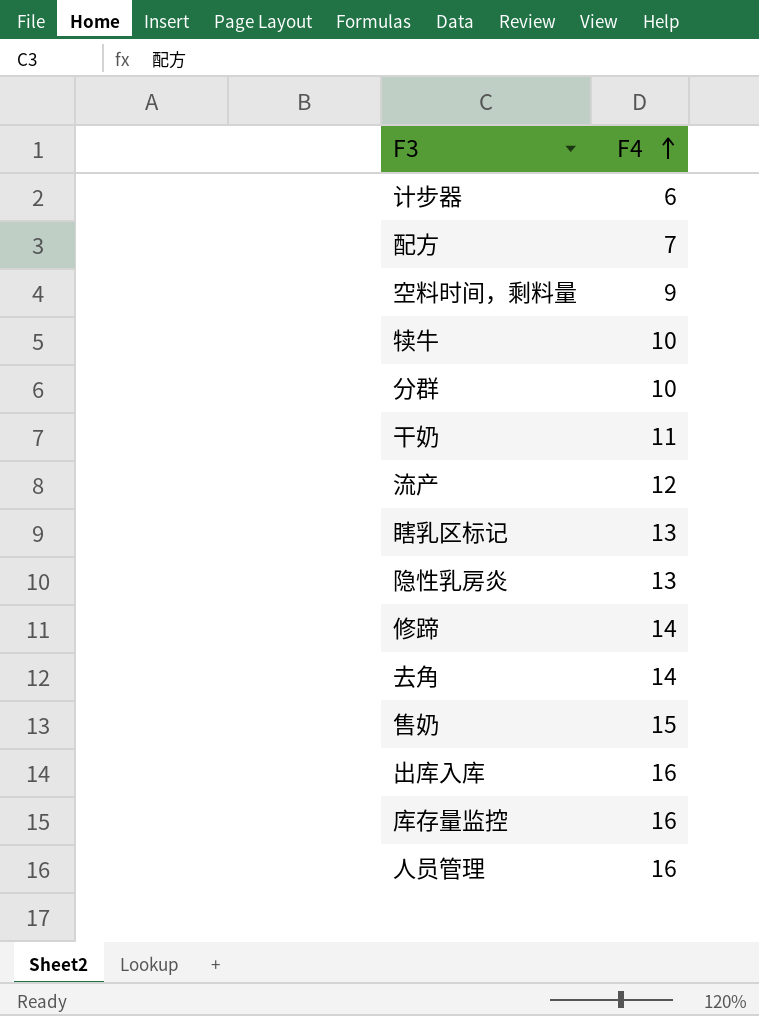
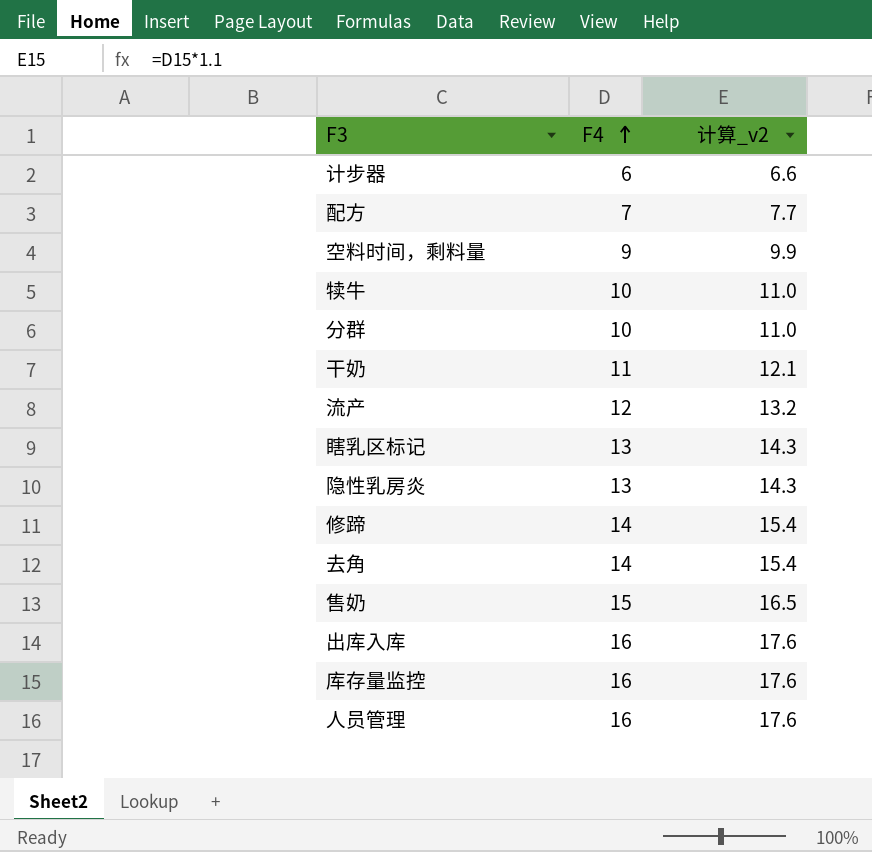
column 计算_v2 | formula: none -> [F4] * 1.1

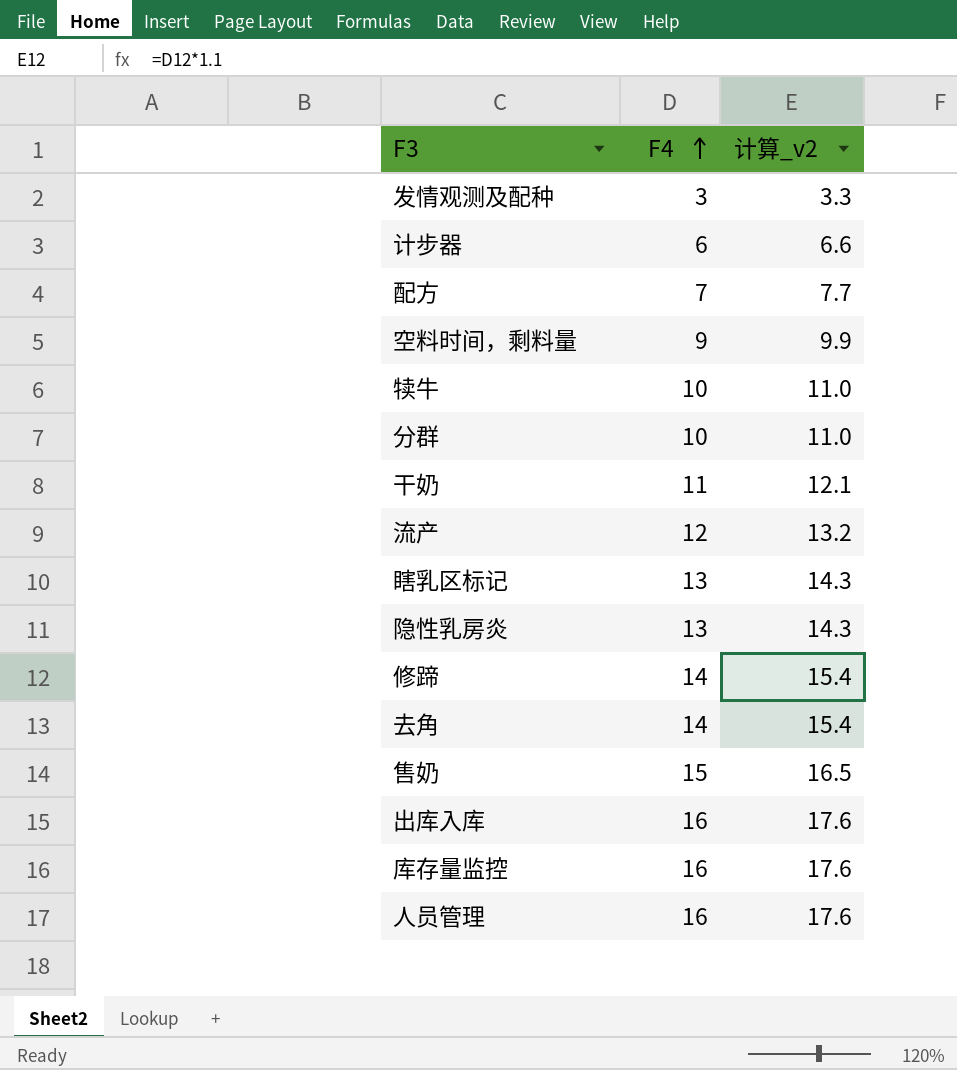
row 发情观测及配种: none -> 3 | 3.3

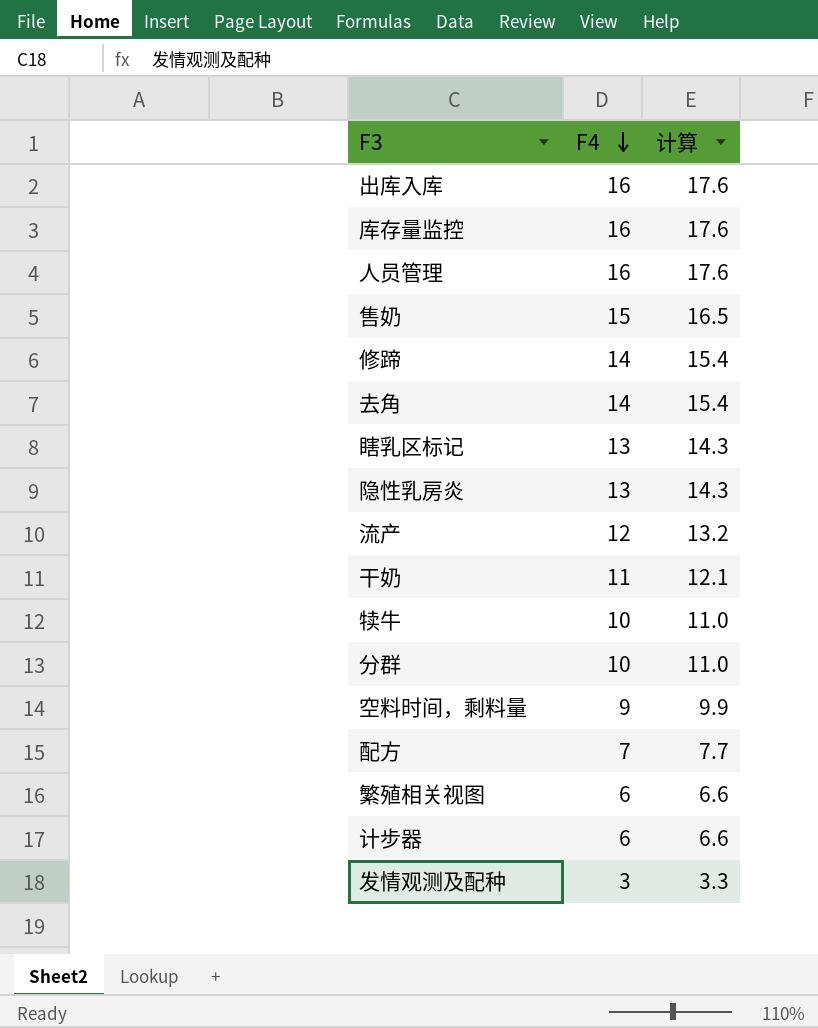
row order: F4 ascending -> F4 descending
column name: 计算_v2 -> 计算
row 繁殖相关视图: none -> 6 | 6.6

